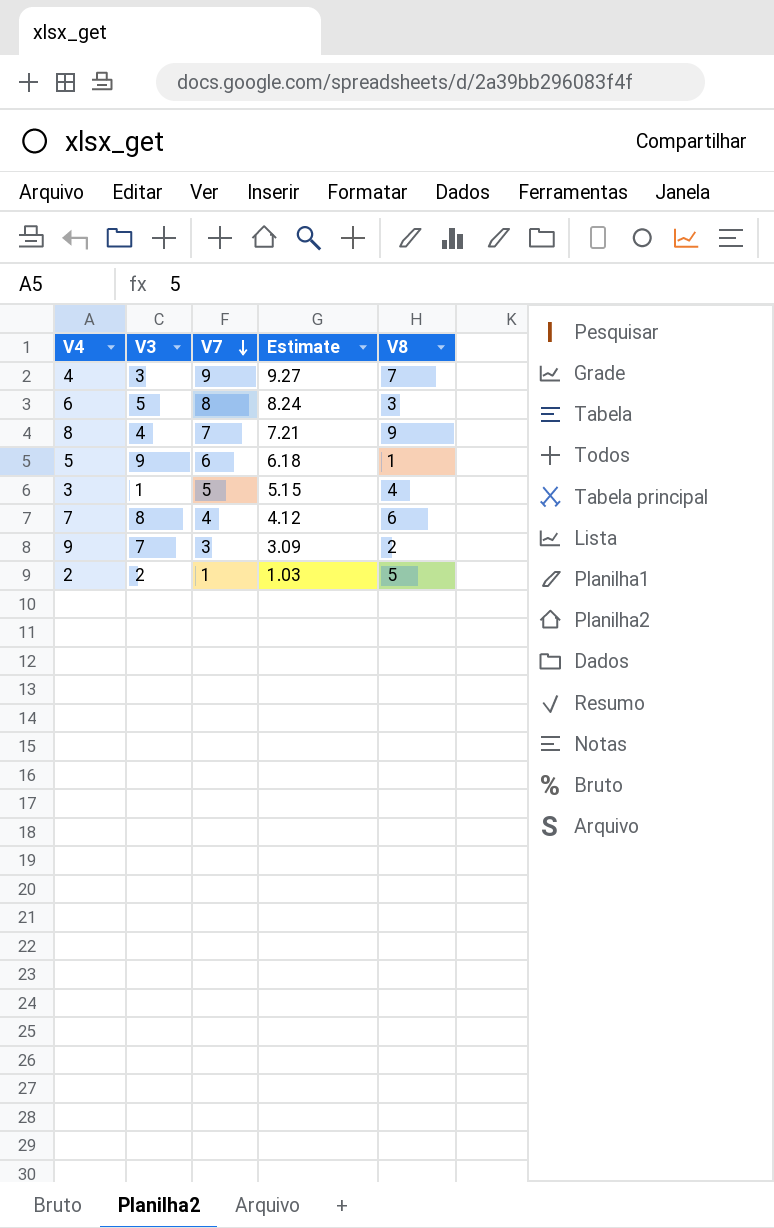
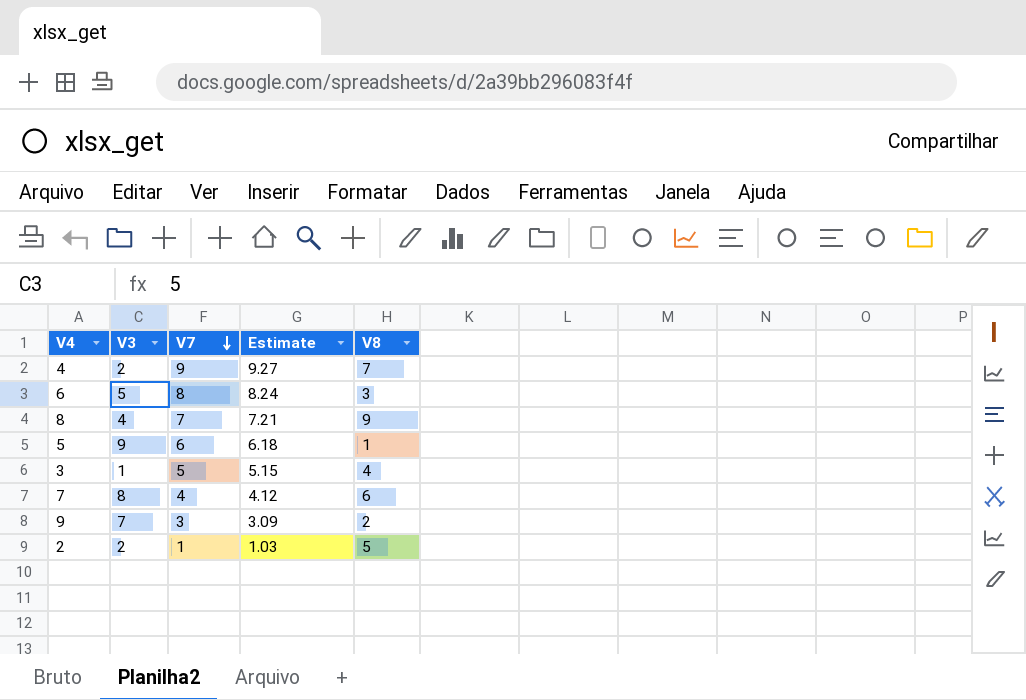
4 | V3: 3 -> 2

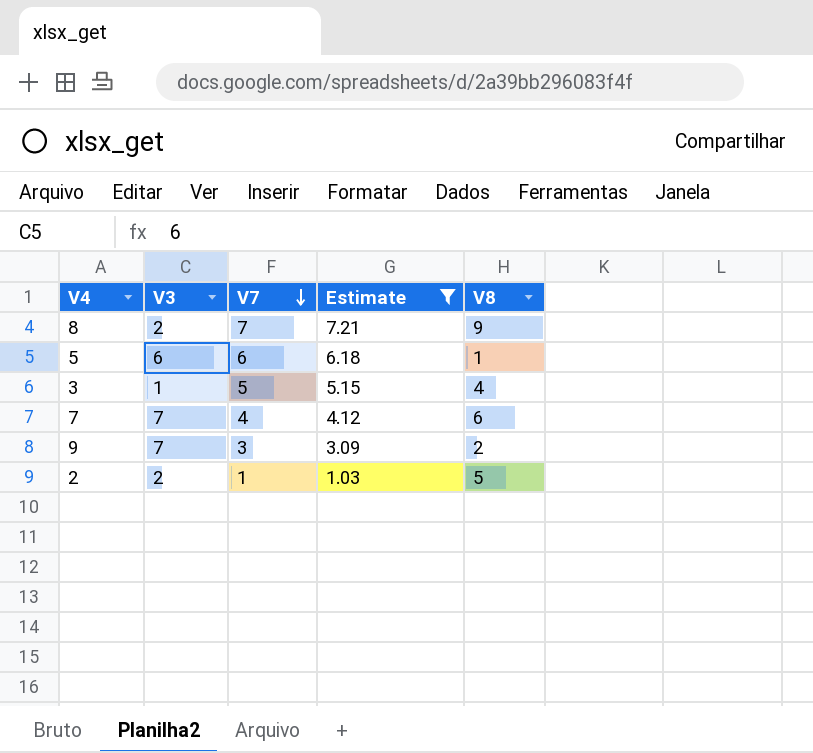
filter: none -> Estimate <= 7.21
8 | V3: 4 -> 2
5 | V3: 9 -> 6
7 | V3: 8 -> 7

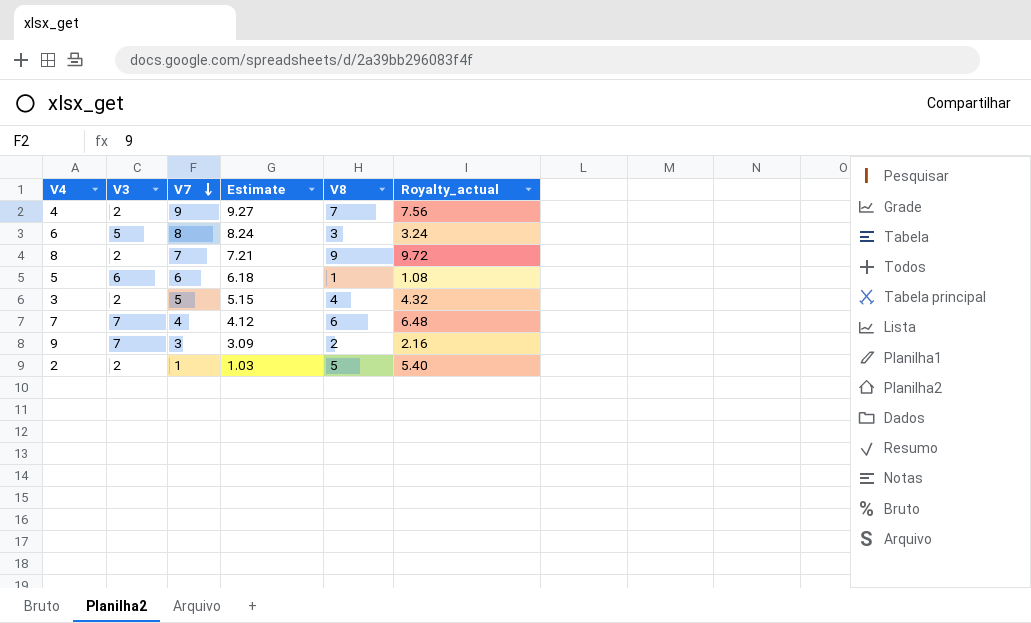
filter: Estimate <= 7.21 -> none
column Royalty_actual | formula: none -> [V8] * 1.08
3 | V3: 1 -> 2

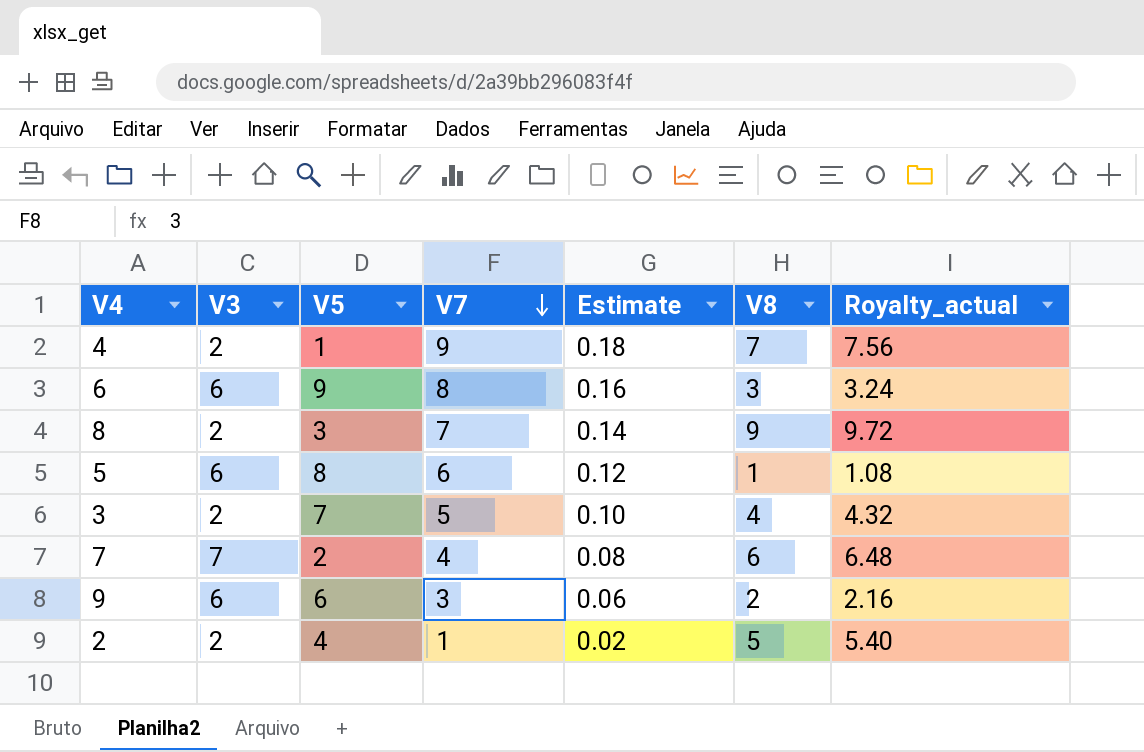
column V5 | position: none -> 3
column Estimate | formula: [V7] * 1.03 -> [V7] * 0.02
6 | V3: 5 -> 6
9 | V3: 7 -> 6

